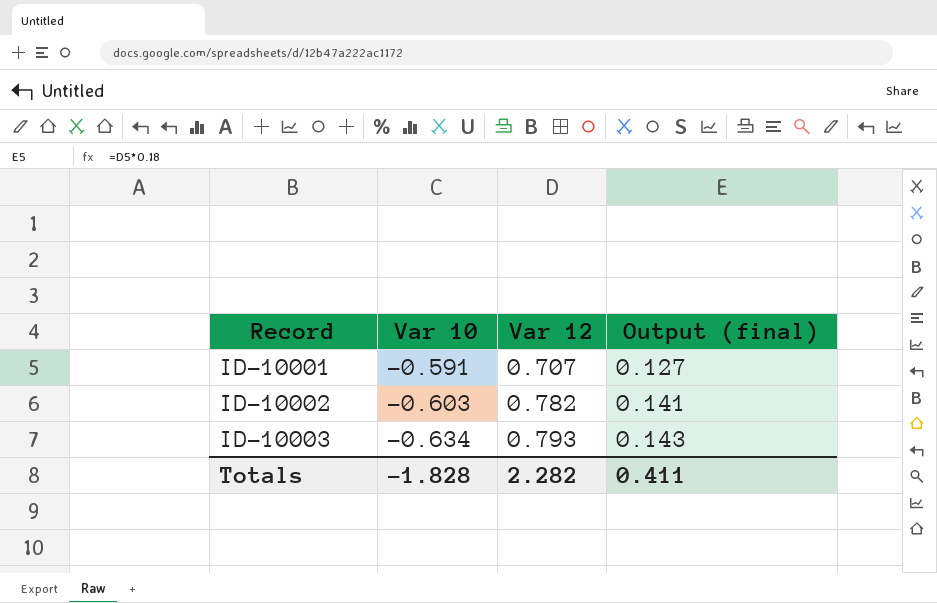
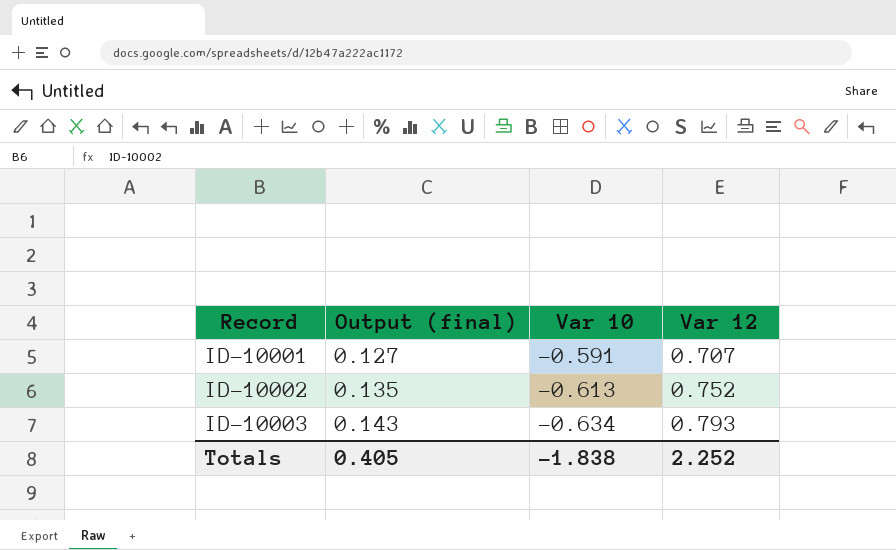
column Output (final) | position: 4 -> 2
ID-10002 | Output (final): 0.141 -> 0.135
ID-10002 | Var 10: -0.603 -> -0.613
ID-10002 | Var 12: 0.782 -> 0.752
Totals | Output (final): 0.411 -> 0.405
Totals | Var 10: -1.828 -> -1.838
Totals | Var 12: 2.282 -> 2.252

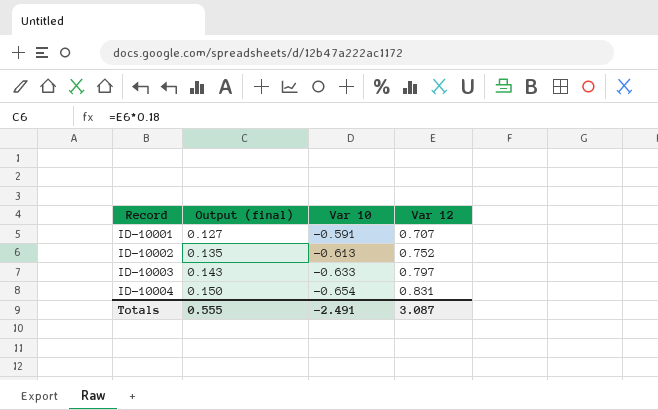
ID-10003 | Var 10: -0.634 -> -0.633
ID-10003 | Var 12: 0.793 -> 0.797
row ID-10004: none -> 0.150 | -0.654 | 0.831
Totals | Output (final): 0.405 -> 0.555
Totals | Var 10: -1.838 -> -2.491
Totals | Var 12: 2.252 -> 3.087

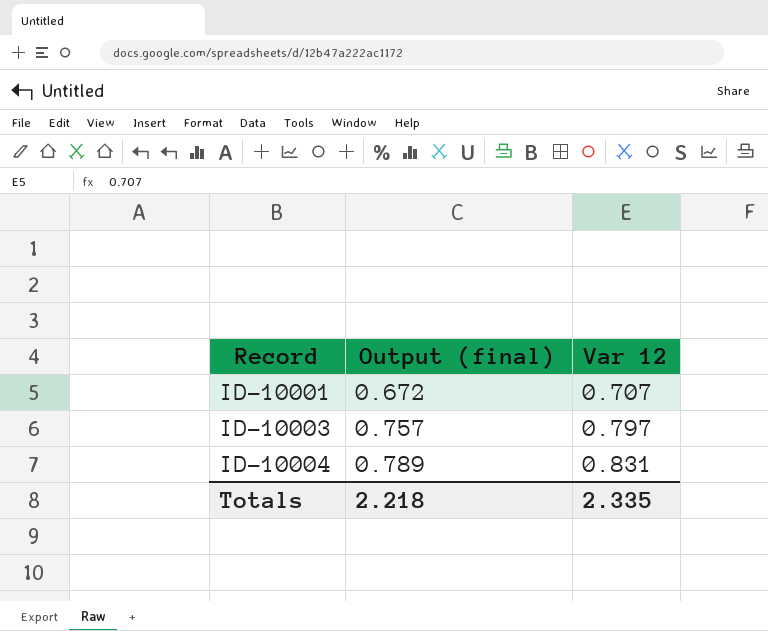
column Var 10 | position: 3 -> none
column Output (final) | formula: [Var 12] * 0.18 -> [Var 12] * 0.95
row ID-10002: 0.135 | -0.613 | 0.752 -> none
Totals | Output (final): 0.555 -> 2.218
Totals | Var 12: 3.087 -> 2.335

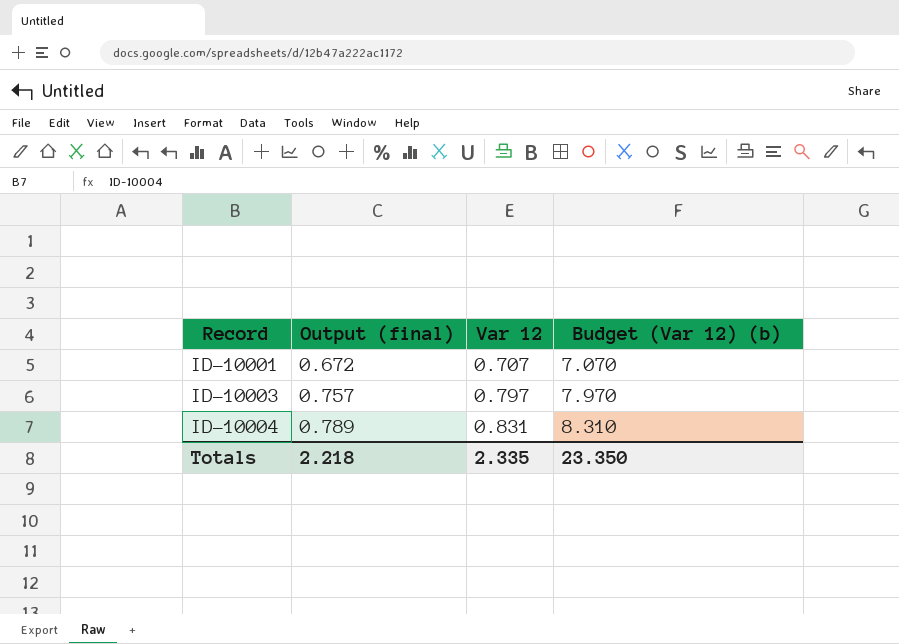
column Budget (Var 12) (b) | formula: none -> [Var 12] * 10

